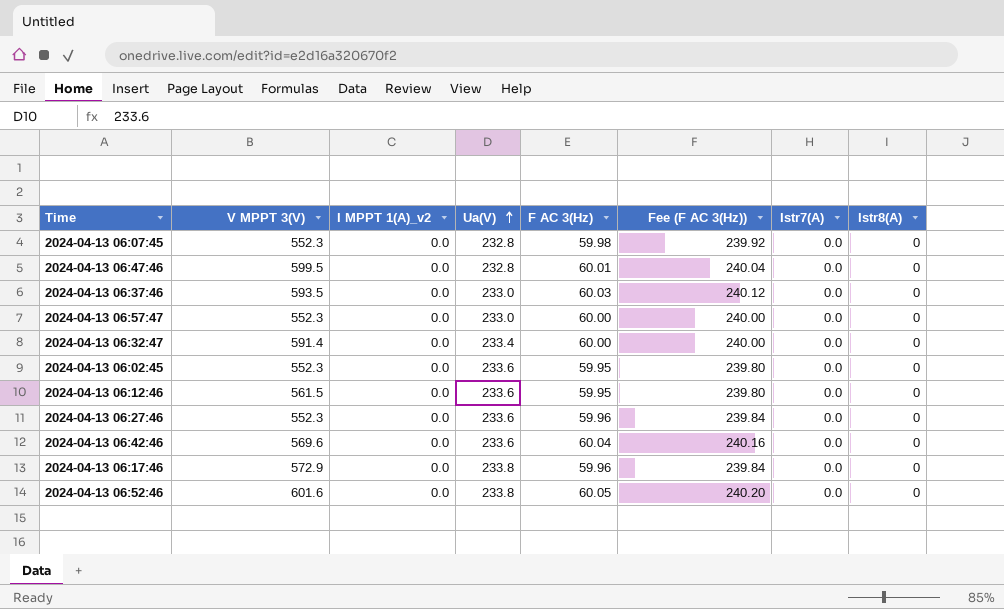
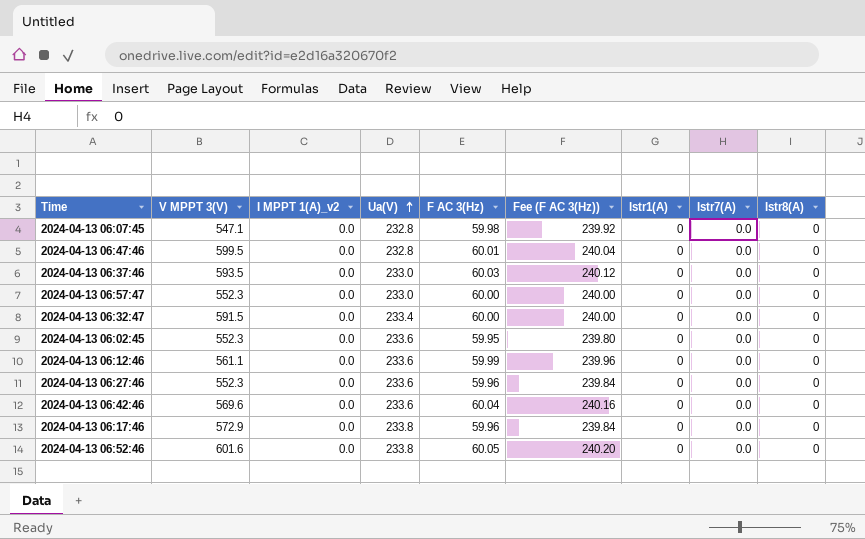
column Istr1(A) | position: none -> 7
2024-04-13 06:07:45 | V MPPT 3(V): 552.3 -> 547.1
2024-04-13 06:32:47 | V MPPT 3(V): 591.4 -> 591.5
2024-04-13 06:12:46 | V MPPT 3(V): 561.5 -> 561.1
2024-04-13 06:12:46 | F AC 3(Hz): 59.95 -> 59.99
2024-04-13 06:12:46 | Fee (F AC 3(Hz)): 239.80 -> 239.96

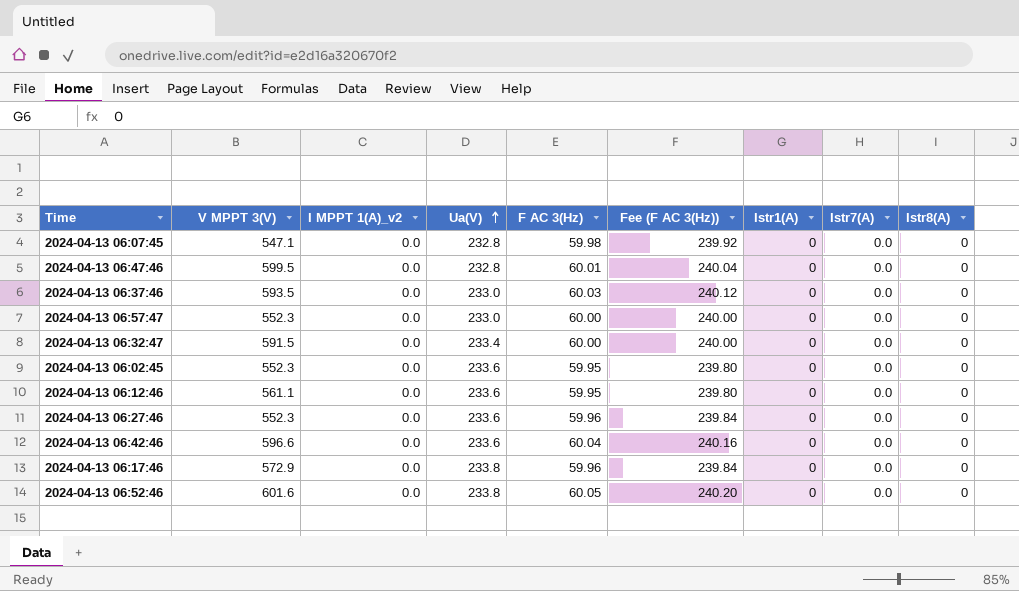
2024-04-13 06:12:46 | F AC 3(Hz): 59.99 -> 59.95
2024-04-13 06:12:46 | Fee (F AC 3(Hz)): 239.96 -> 239.80
2024-04-13 06:42:46 | V MPPT 3(V): 569.6 -> 596.6

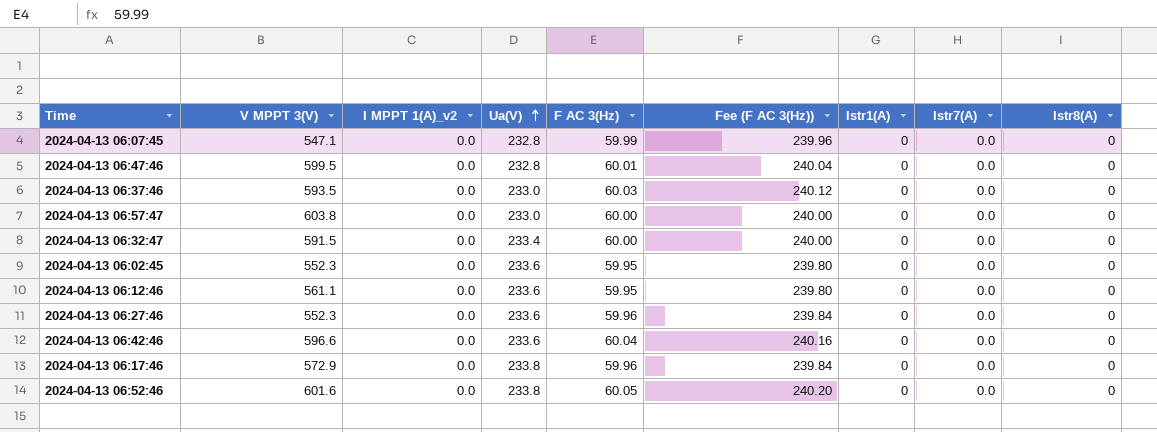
2024-04-13 06:07:45 | F AC 3(Hz): 59.98 -> 59.99
2024-04-13 06:07:45 | Fee (F AC 3(Hz)): 239.92 -> 239.96
2024-04-13 06:57:47 | V MPPT 3(V): 552.3 -> 603.8

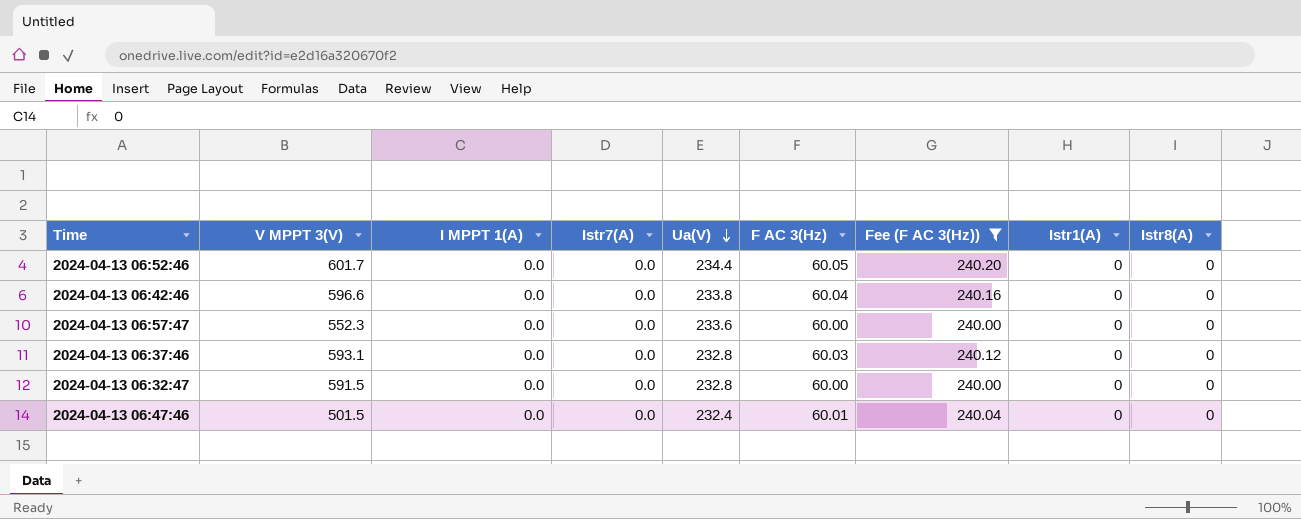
filter: none -> Fee (F AC 3(Hz)) >= 240.00
row order: Ua(V) ascending -> Ua(V) descending
column name: I MPPT 1(A)_v2 -> I MPPT 1(A)
column Istr7(A) | position: 8 -> 4
2024-04-13 06:52:46 | V MPPT 3(V): 601.6 -> 601.7
2024-04-13 06:52:46 | Ua(V): 233.8 -> 234.4
2024-04-13 06:42:46 | Ua(V): 233.6 -> 233.8
2024-04-13 06:57:47 | V MPPT 3(V): 603.8 -> 552.3
2024-04-13 06:57:47 | Ua(V): 233.0 -> 233.6
2024-04-13 06:37:46 | V MPPT 3(V): 593.5 -> 593.1
2024-04-13 06:37:46 | Ua(V): 233.0 -> 232.8
2024-04-13 06:32:47 | Ua(V): 233.4 -> 232.8
2024-04-13 06:47:46 | V MPPT 3(V): 599.5 -> 501.5
2024-04-13 06:47:46 | Ua(V): 232.8 -> 232.4

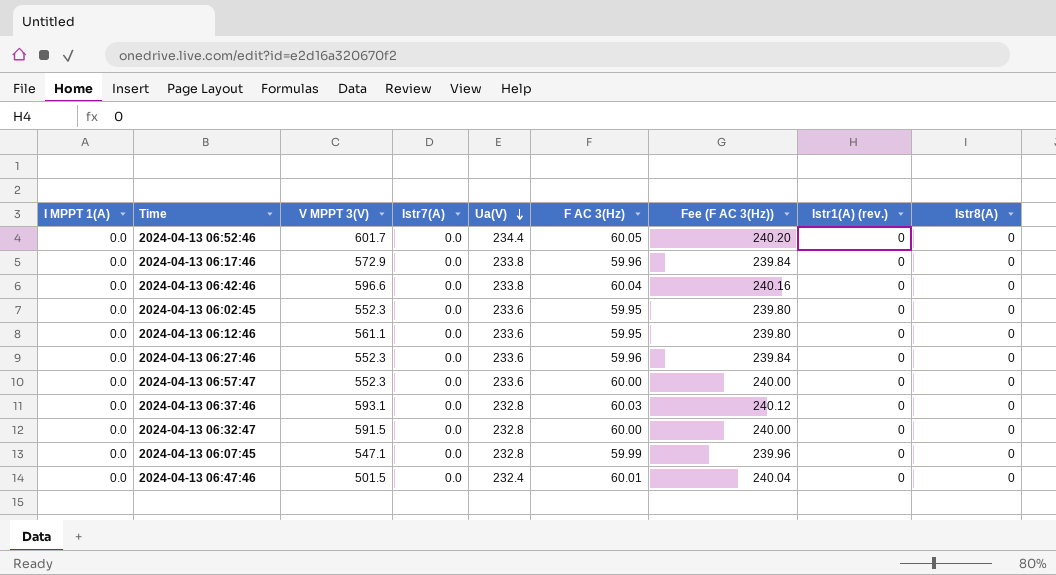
filter: Fee (F AC 3(Hz)) >= 240.00 -> none
column I MPPT 1(A) | position: 3 -> 1
column name: Istr1(A) -> Istr1(A) (rev.)

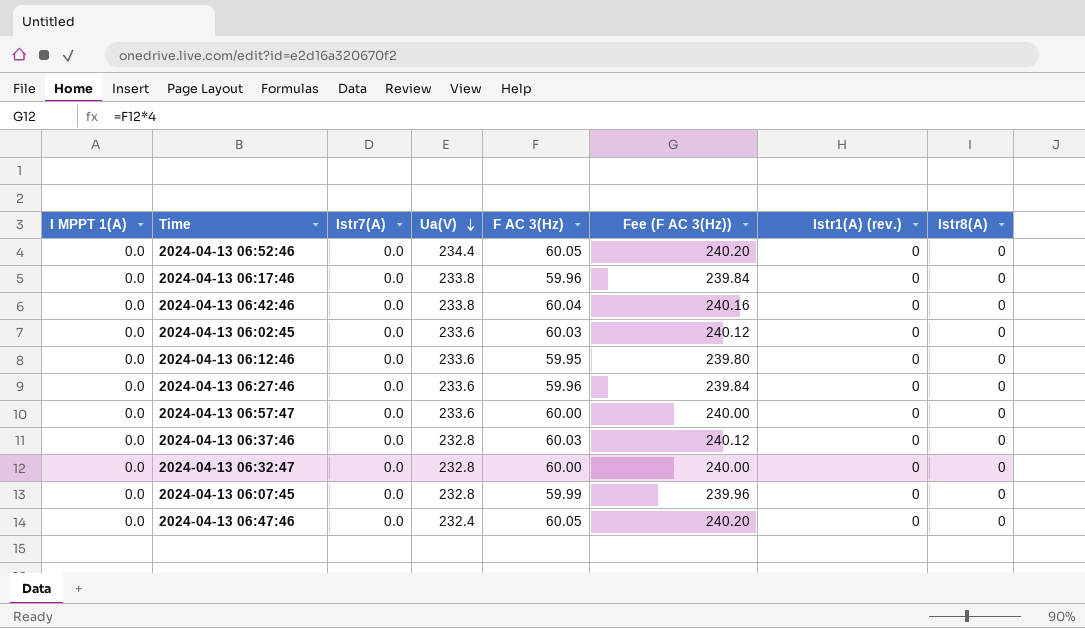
column V MPPT 3(V) | position: 3 -> none
2024-04-13 06:02:45 | F AC 3(Hz): 59.95 -> 60.03
2024-04-13 06:02:45 | Fee (F AC 3(Hz)): 239.80 -> 240.12
2024-04-13 06:47:46 | F AC 3(Hz): 60.01 -> 60.05
2024-04-13 06:47:46 | Fee (F AC 3(Hz)): 240.04 -> 240.20

